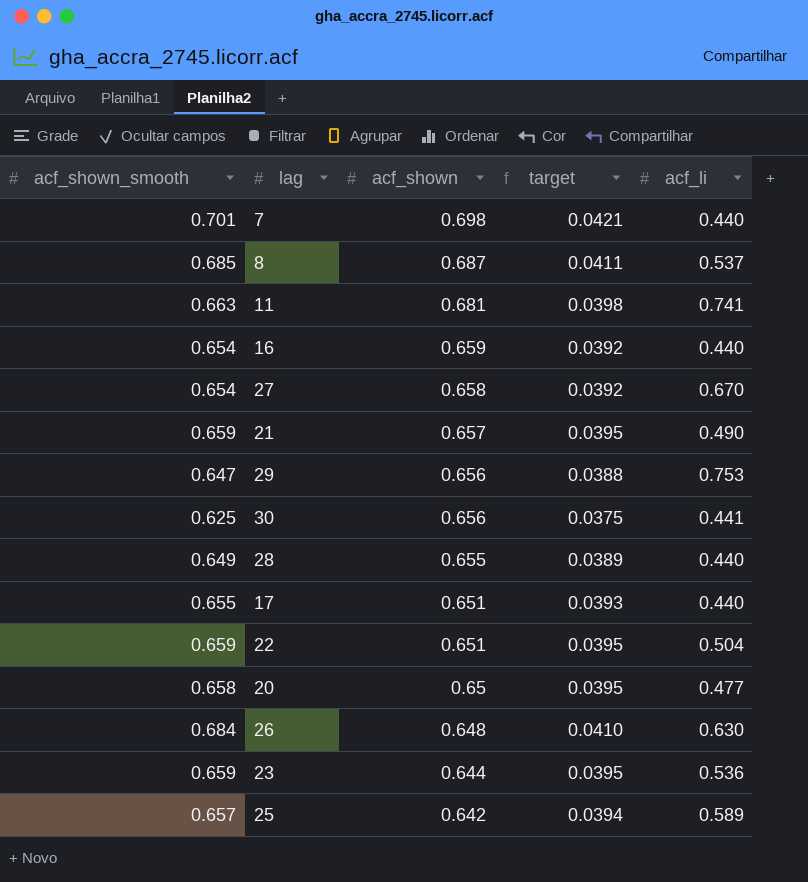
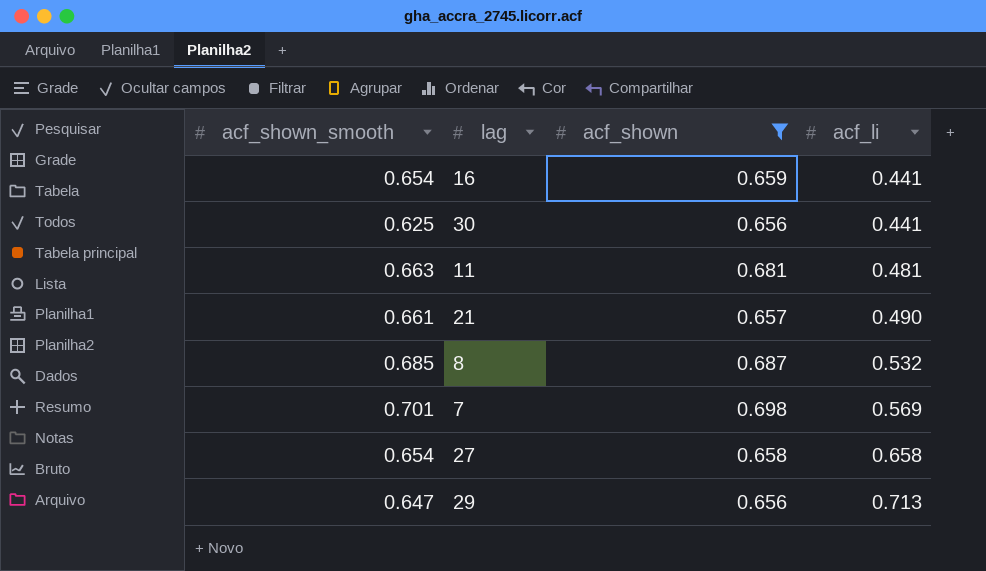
filter: none -> acf_shown >= 0.656
row order: acf_shown descending -> acf_li ascending
column target | formula: [acf_shown_smooth] * 0.06 -> none
16 | acf_li: 0.440 -> 0.441
11 | acf_li: 0.741 -> 0.481
21 | acf_shown_smooth: 0.659 -> 0.661
8 | acf_li: 0.537 -> 0.532
7 | acf_li: 0.440 -> 0.569
27 | acf_li: 0.670 -> 0.658
29 | acf_li: 0.753 -> 0.713

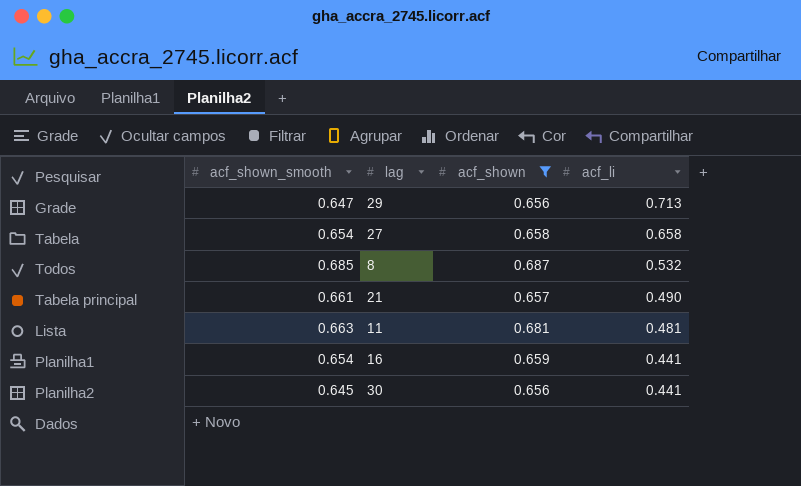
row order: acf_li ascending -> acf_li descending
row 7: 0.701 | 0.698 | 0.569 -> none
30 | acf_shown_smooth: 0.625 -> 0.645

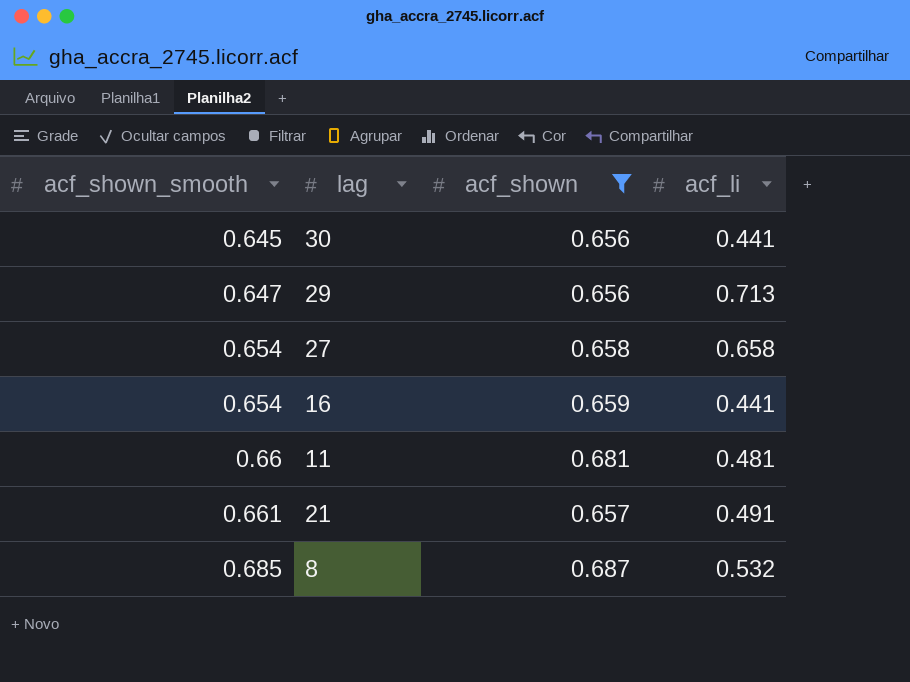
row order: acf_li descending -> acf_shown_smooth ascending
11 | acf_shown_smooth: 0.663 -> 0.66
21 | acf_li: 0.490 -> 0.491

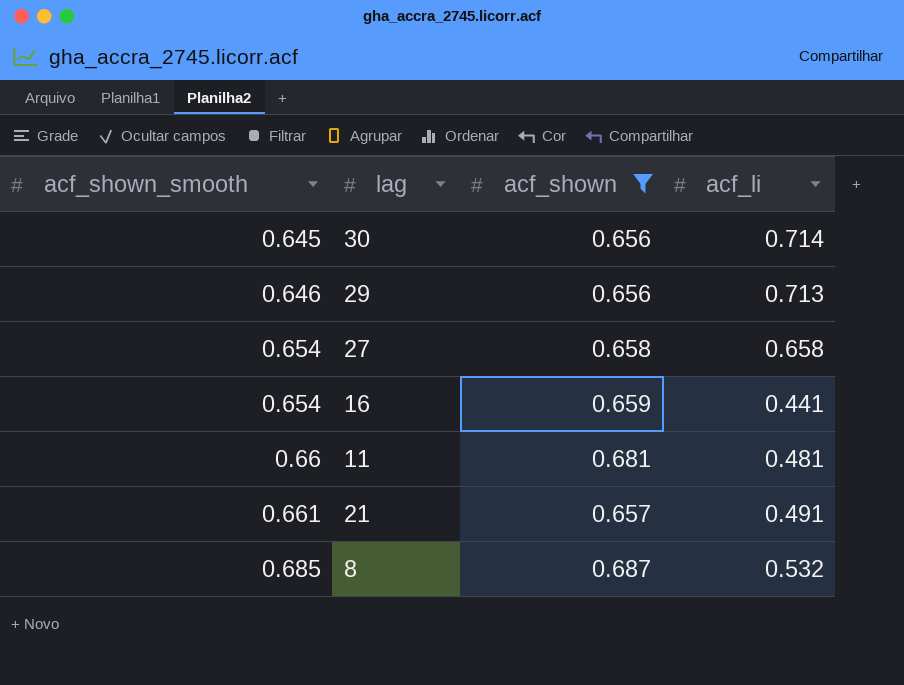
30 | acf_li: 0.441 -> 0.714
29 | acf_shown_smooth: 0.647 -> 0.646

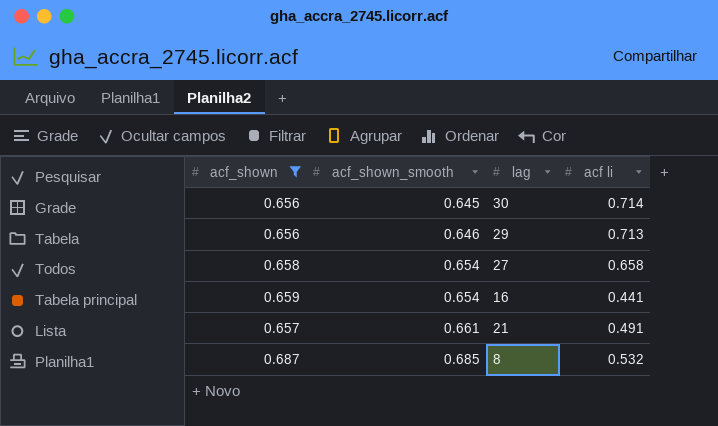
column acf_shown | position: 3 -> 1
column name: acf_li -> acf li
row 11: 0.66 | 0.681 | 0.481 -> none

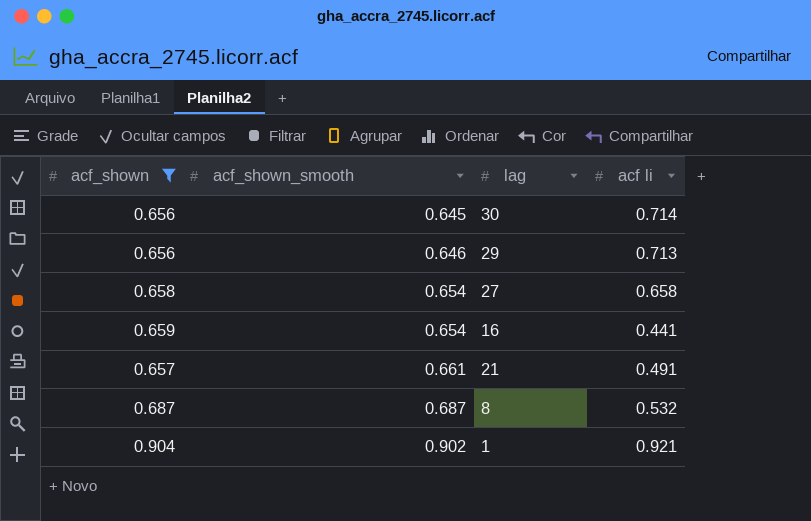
8 | acf_shown_smooth: 0.685 -> 0.687
row 1: none -> 0.904 | 0.902 | 0.921

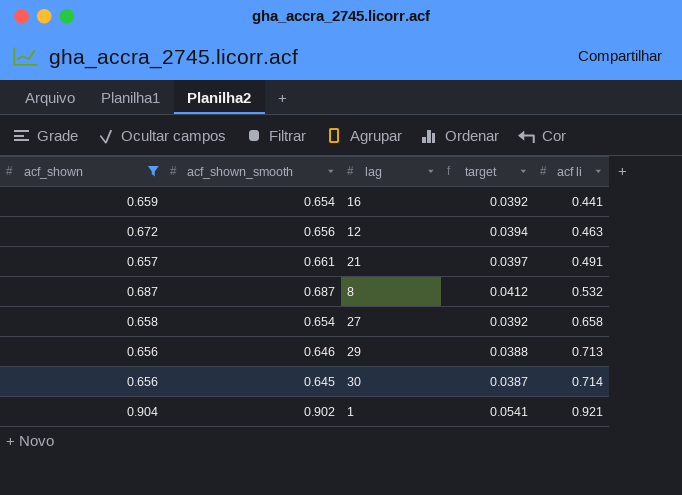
row order: acf_shown_smooth ascending -> acf li ascending
column target | formula: none -> [acf_shown_smooth] * 0.06
row 12: none -> 0.672 | 0.656 | 0.0394 | 0.463

